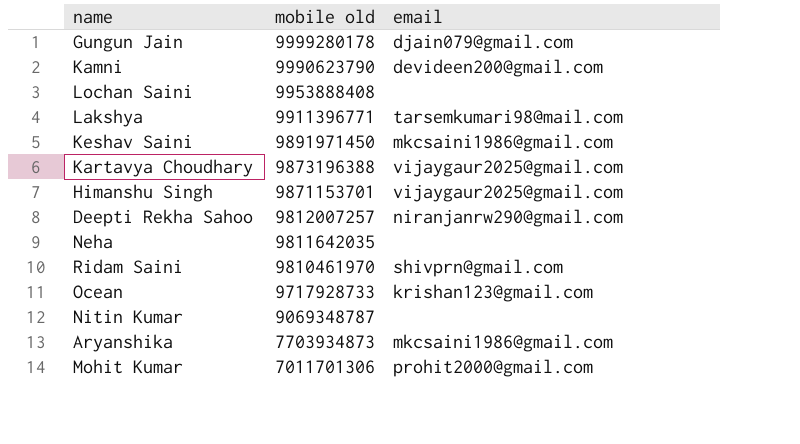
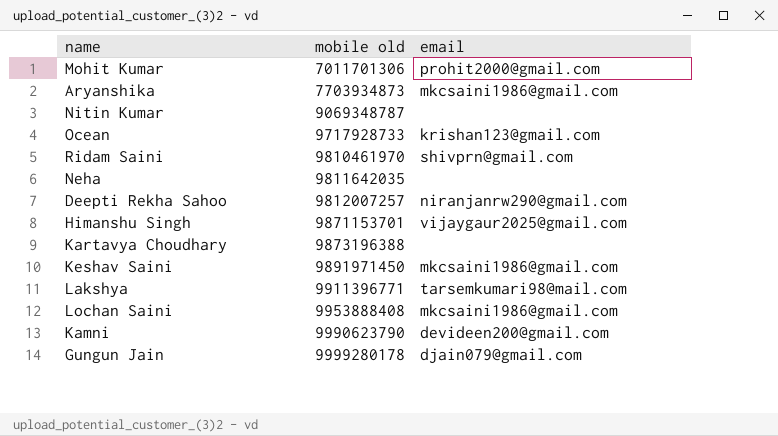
row order: mobile old descending -> mobile old ascending
Kartavya Choudhary | email: vijaygaur2025@gmail.com -> none
Lochan Saini | email: none -> mkcsaini1986@gmail.com

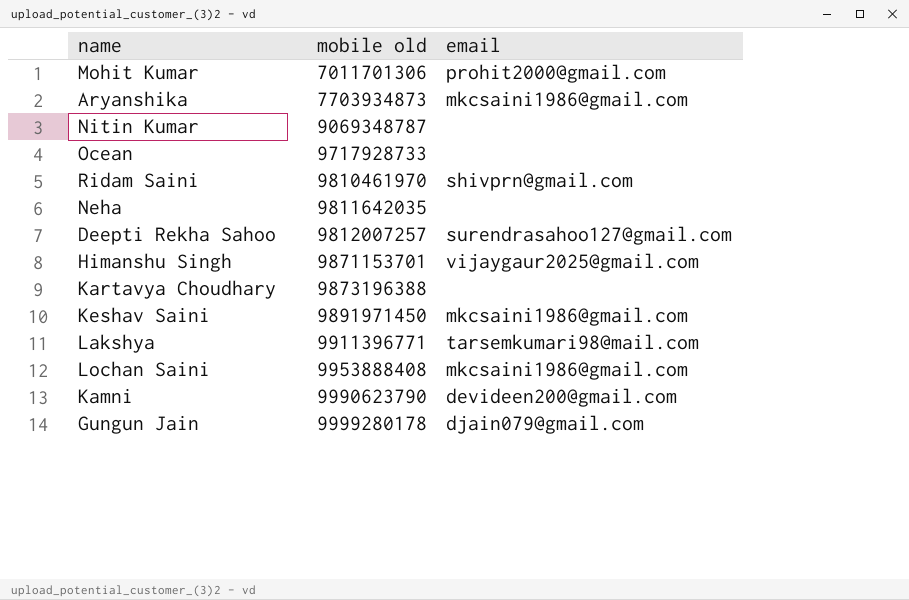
Ocean | email: krishan123@gmail.com -> none
Deepti Rekha Sahoo | email: niranjanrw290@gmail.com -> surendrasahoo127@gmail.com

